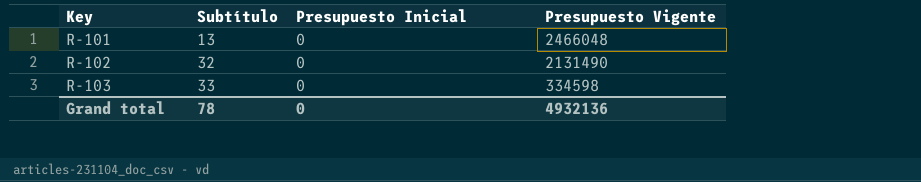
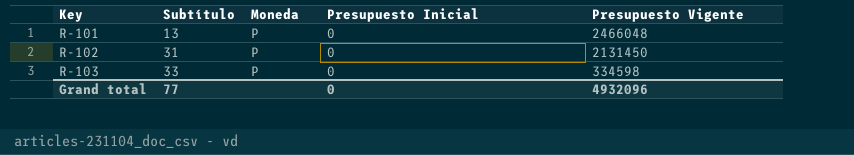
column Moneda | position: none -> 3
R-102 | Subtítulo: 32 -> 31
R-102 | Presupuesto Vigente: 2131490 -> 2131450
Grand total | Subtítulo: 78 -> 77
Grand total | Presupuesto Vigente: 4932136 -> 4932096

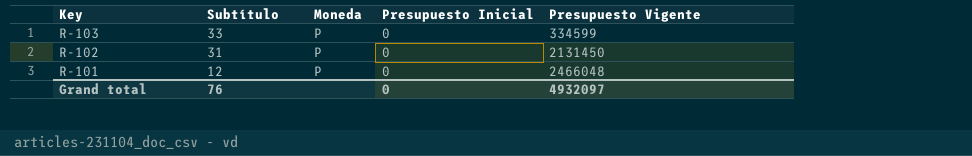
row order: Key ascending -> Key descending
R-103 | Presupuesto Vigente: 334598 -> 334599
R-101 | Subtítulo: 13 -> 12
Grand total | Subtítulo: 77 -> 76
Grand total | Presupuesto Vigente: 4932096 -> 4932097

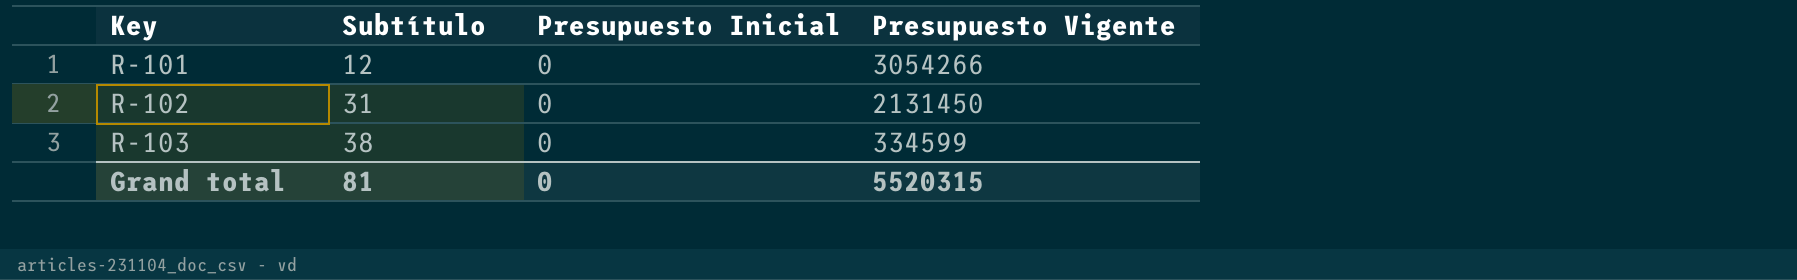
row order: Key descending -> Key ascending
column Moneda | position: 3 -> none
R-101 | Presupuesto Vigente: 2466048 -> 3054266
R-103 | Subtítulo: 33 -> 38
Grand total | Subtítulo: 76 -> 81
Grand total | Presupuesto Vigente: 4932097 -> 5520315

